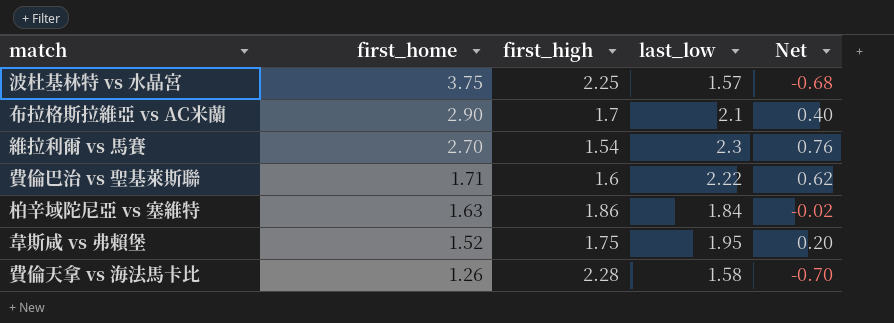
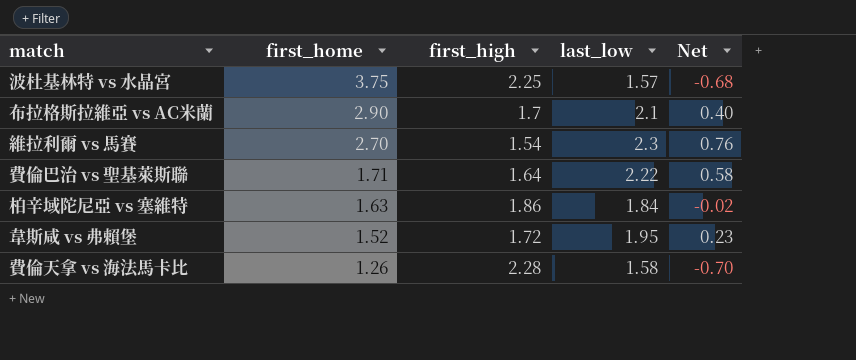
費倫巴治 vs 聖基萊斯聯 | first_high: 1.6 -> 1.64
費倫巴治 vs 聖基萊斯聯 | Net: 0.62 -> 0.58
韋斯咸 vs 弗賴堡 | first_high: 1.75 -> 1.72
韋斯咸 vs 弗賴堡 | Net: 0.20 -> 0.23

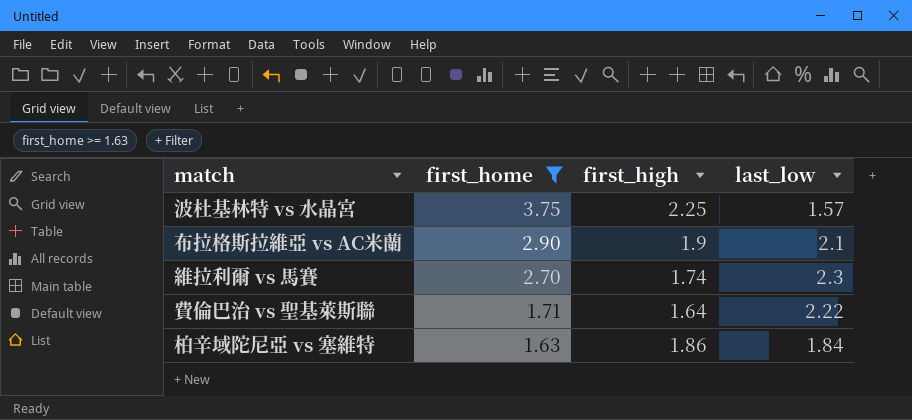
filter: none -> first_home >= 1.63
column Net | formula: [last_low] - [first_high] -> none
布拉格斯拉維亞 vs AC米蘭 | first_high: 1.7 -> 1.9
維拉利爾 vs 馬賽 | first_high: 1.54 -> 1.74

